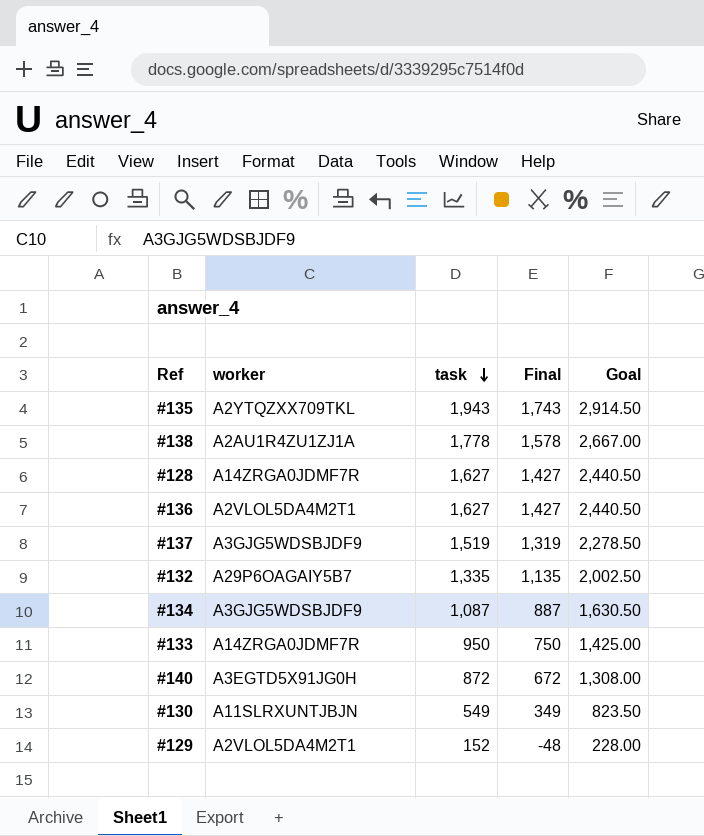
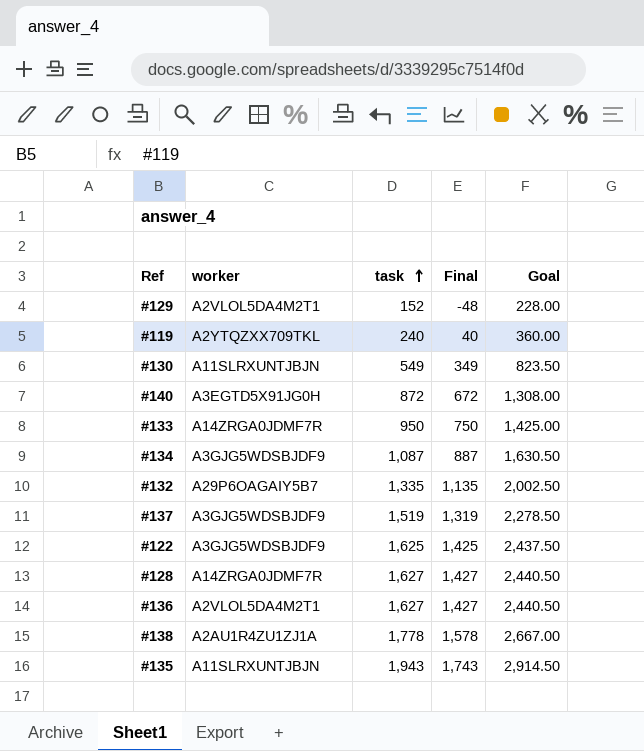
row order: task descending -> task ascending
row #119: none -> A2YTQZXX709TKL | 240 | 40 | 360.00
row #122: none -> A3GJG5WDSBJDF9 | 1,625 | 1,425 | 2,437.50
#135 | worker: A2YTQZXX709TKL -> A11SLRXUNTJBJN

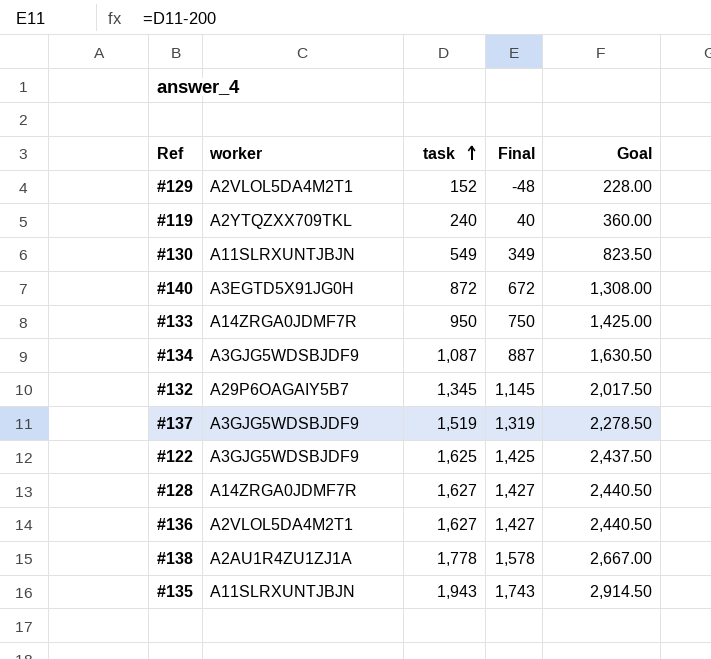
#132 | task: 1,335 -> 1,345
#132 | Final: 1,135 -> 1,145
#132 | Goal: 2,002.50 -> 2,017.50

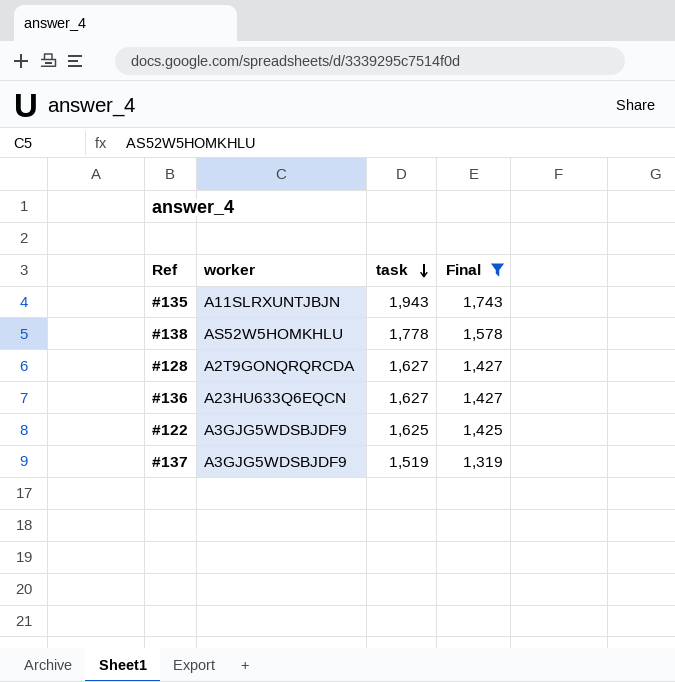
filter: none -> Final >= 1,319
row order: task ascending -> task descending
column Goal | formula: [task] * 1.5 -> none
#138 | worker: A2AU1R4ZU1ZJ1A -> AS52W5HOMKHLU
#128 | worker: A14ZRGA0JDMF7R -> A2T9GONQRQRCDA
#136 | worker: A2VLOL5DA4M2T1 -> A23HU633Q6EQCN

